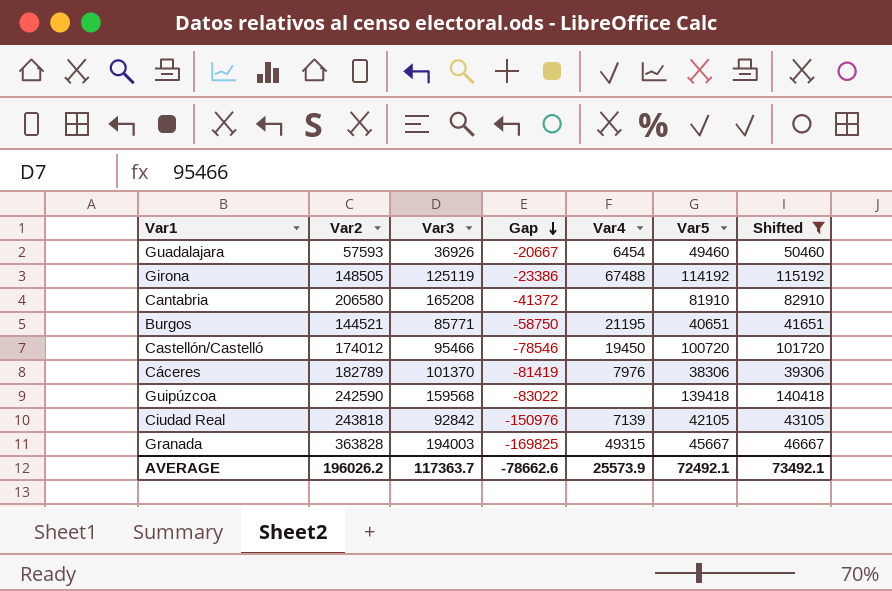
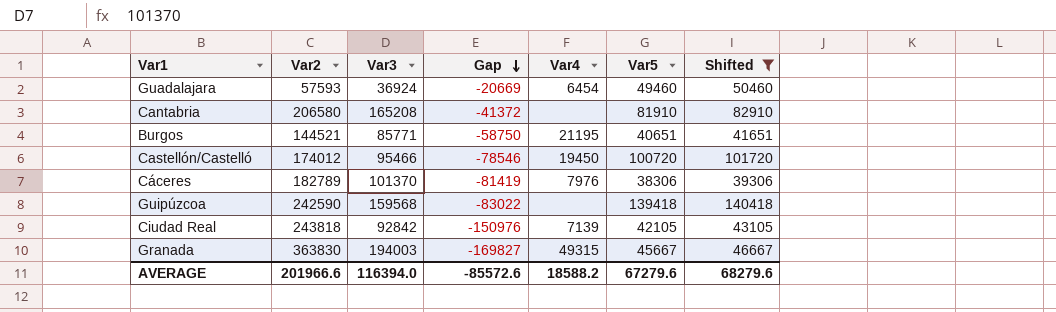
row Girona: 148505 | 125119 | -23386 | 67488 | 114192 | 115192 -> none
Guadalajara | Var3: 36926 -> 36924
Guadalajara | Gap: -20667 -> -20669
Granada | Var2: 363828 -> 363830
Granada | Gap: -169825 -> -169827
AVERAGE | Var2: 196026.2 -> 201966.6
AVERAGE | Var3: 117363.7 -> 116394.0
AVERAGE | Gap: -78662.6 -> -85572.6
AVERAGE | Var4: 25573.9 -> 18588.2
AVERAGE | Var5: 72492.1 -> 67279.6
AVERAGE | Shifted: 73492.1 -> 68279.6

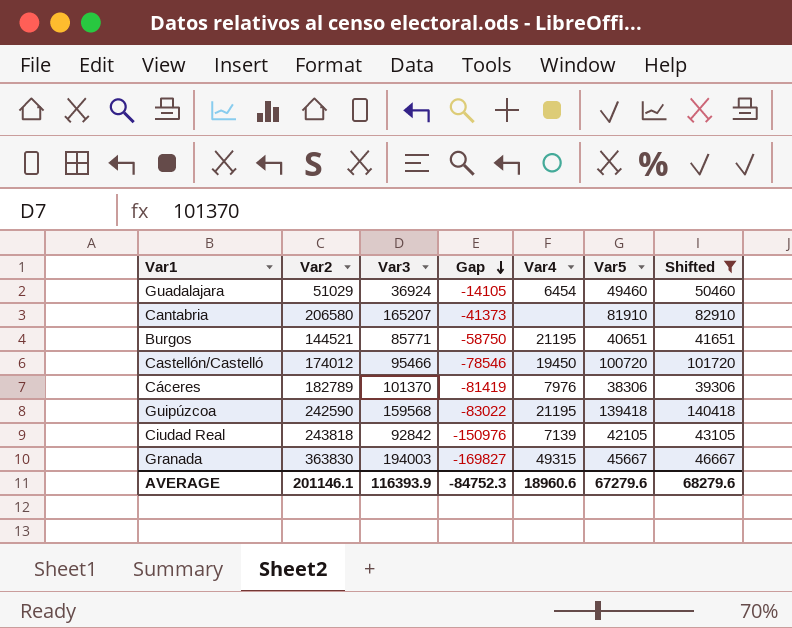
Guadalajara | Var2: 57593 -> 51029
Guadalajara | Gap: -20669 -> -14105
Cantabria | Var3: 165208 -> 165207
Cantabria | Gap: -41372 -> -41373
Guipúzcoa | Var4: none -> 21195
AVERAGE | Var2: 201966.6 -> 201146.1
AVERAGE | Var3: 116394.0 -> 116393.9
AVERAGE | Gap: -85572.6 -> -84752.3
AVERAGE | Var4: 18588.2 -> 18960.6

